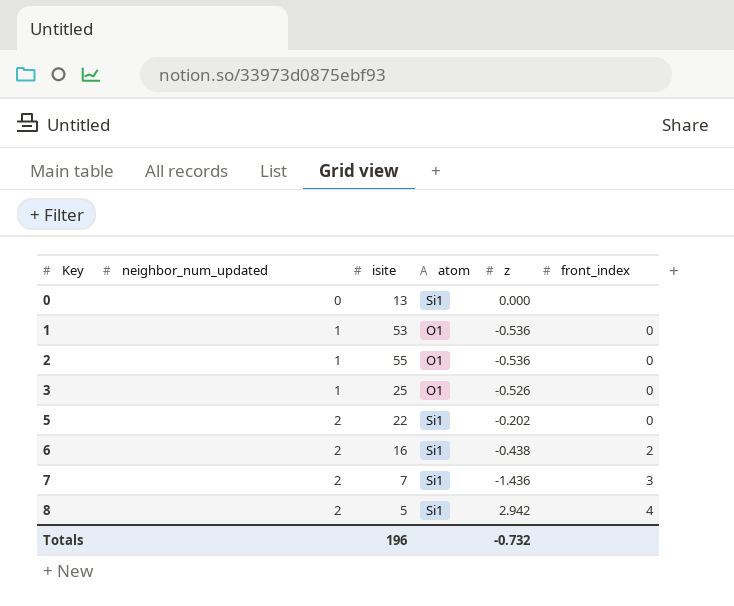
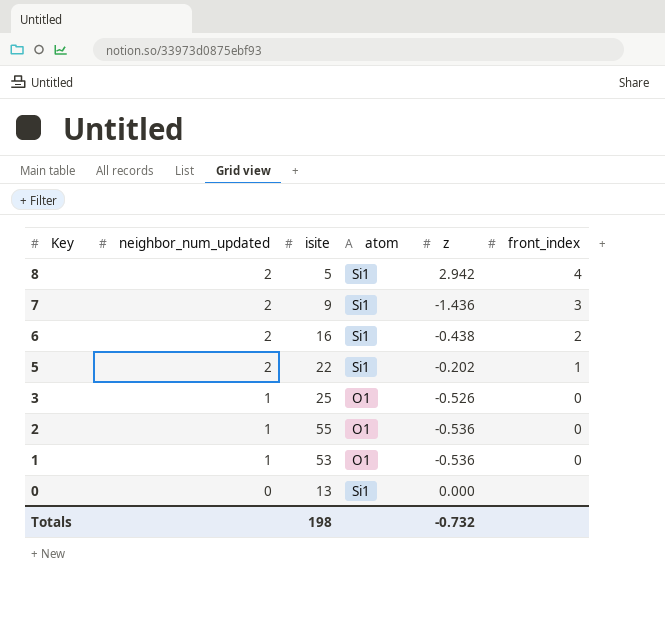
row order: Key ascending -> Key descending
7 | isite: 7 -> 9
5 | front_index: 0 -> 1
Totals | isite: 196 -> 198

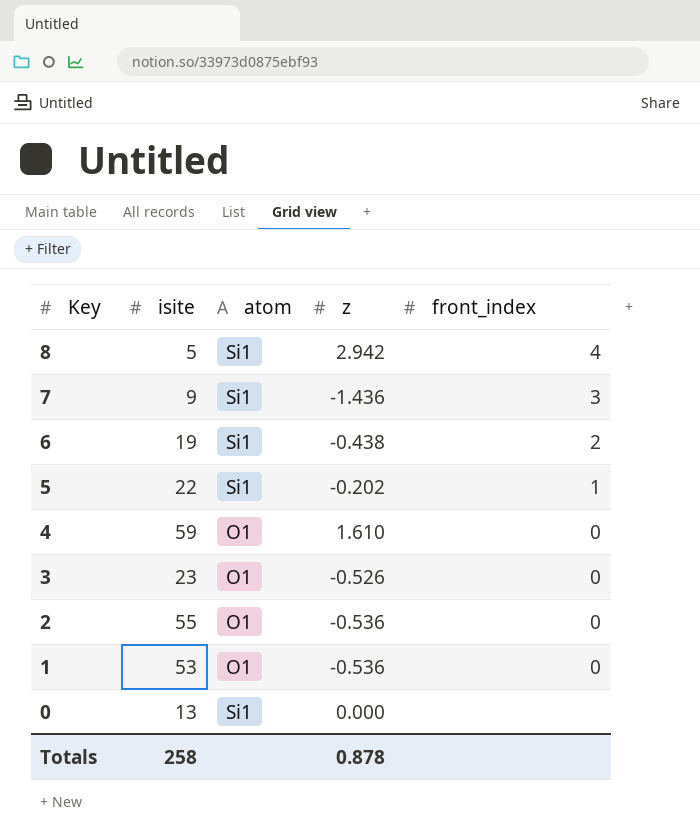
column neighbor_num_updated | position: 2 -> none
6 | isite: 16 -> 19
row 4: none -> 59 | O1 | 1.610 | 0
3 | isite: 25 -> 23
Totals | isite: 198 -> 258
Totals | z: -0.732 -> 0.878

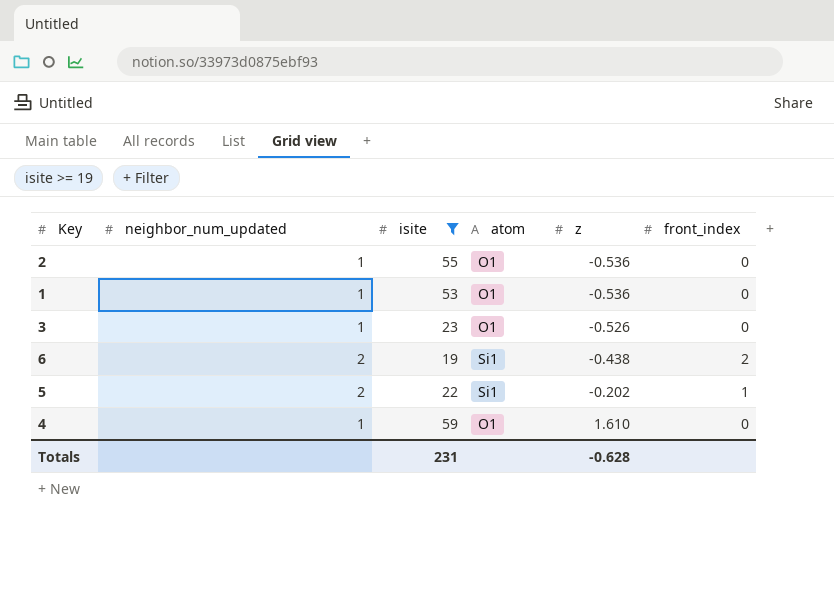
filter: none -> isite >= 19
row order: Key descending -> z ascending
column neighbor_num_updated | position: none -> 2
Totals | isite: 258 -> 231
Totals | z: 0.878 -> -0.628

